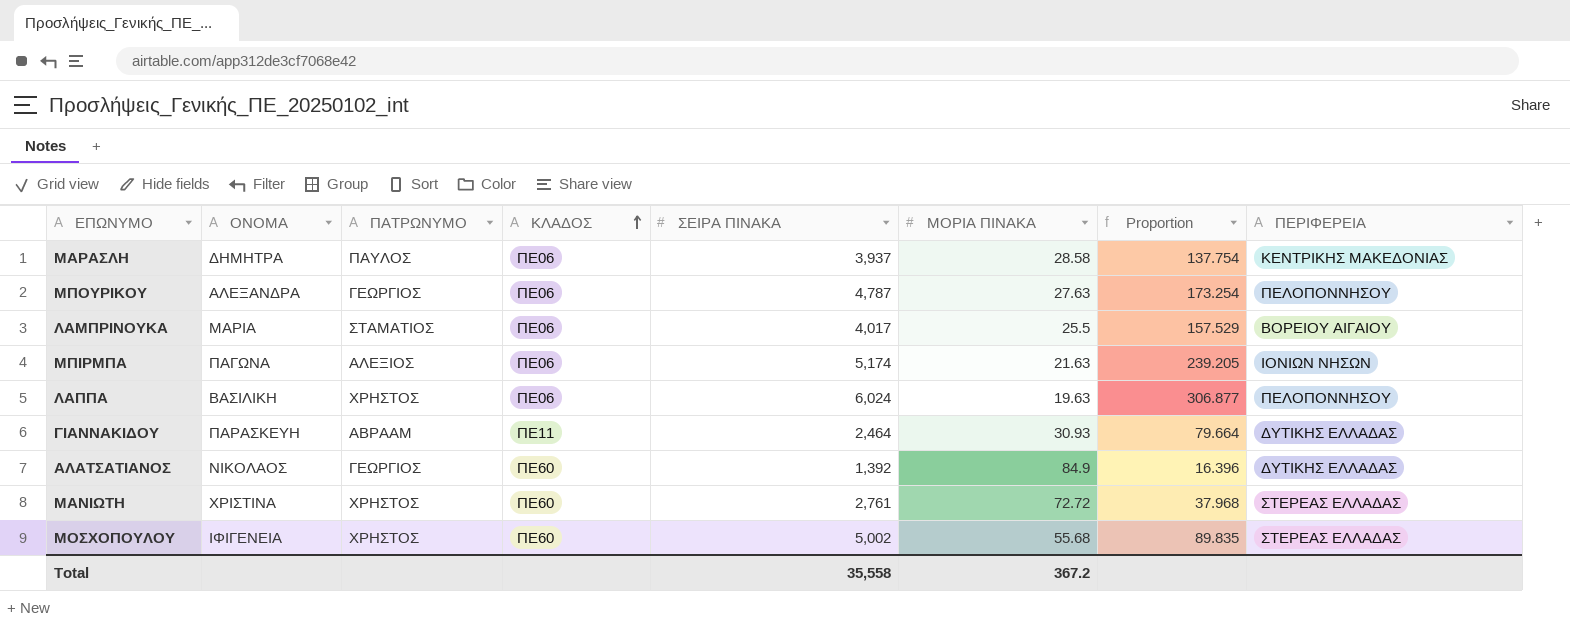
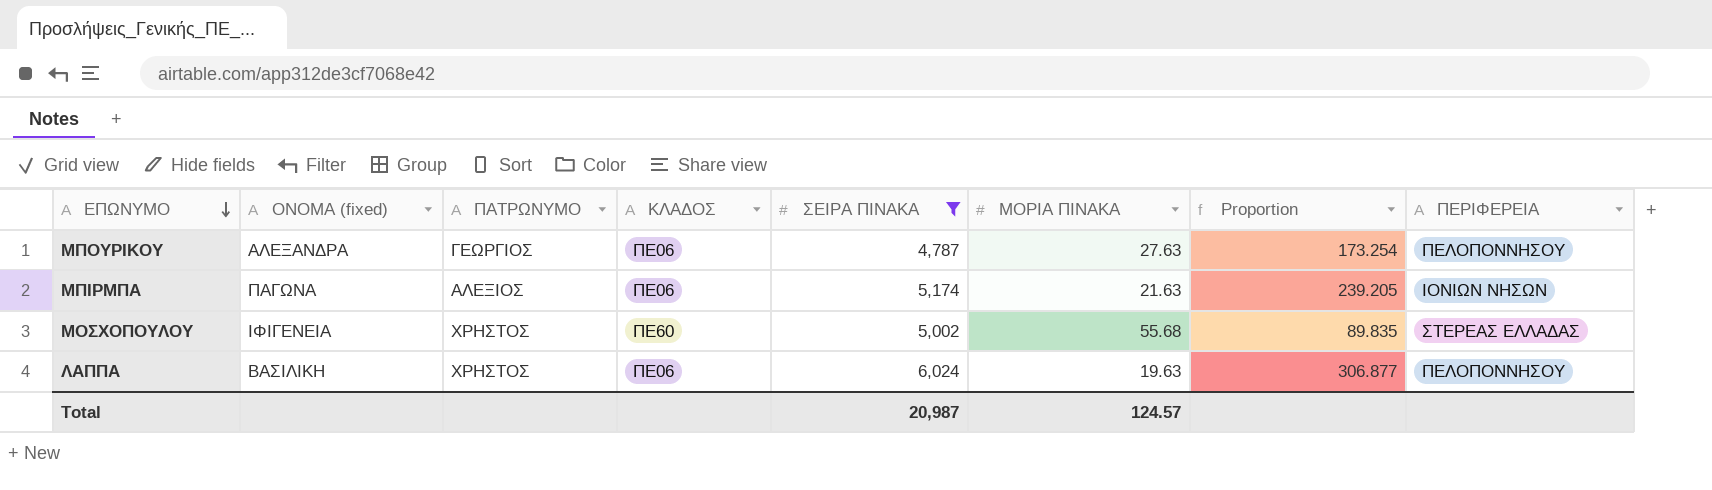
filter: none -> ΣΕΙΡΑ ΠΙΝΑΚΑ >= 4,787
row order: ΚΛΑΔΟΣ ascending -> ΕΠΩΝΥΜΟ descending
column name: ΟΝΟΜΑ -> ΟΝΟΜΑ (fixed)
Total | ΣΕΙΡΑ ΠΙΝΑΚΑ: 35,558 -> 20,987
Total | ΜΟΡΙΑ ΠΙΝΑΚΑ: 367.2 -> 124.57

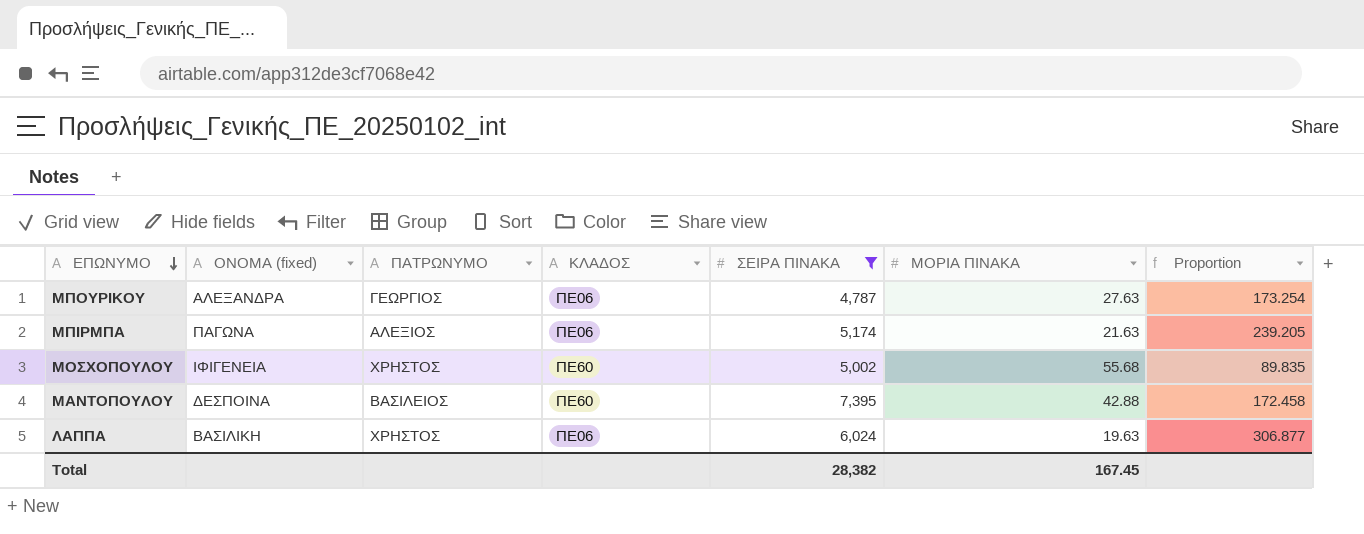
column ΠΕΡΙΦΕΡΕΙΑ | position: 8 -> none
row ΜΑΝΤΟΠΟΥΛΟΥ: none -> ΔΕΣΠΟΙΝΑ | ΒΑΣΙΛΕΙΟΣ | ΠΕ60 | 7,395 | 42.88 | 172.458
Total | ΣΕΙΡΑ ΠΙΝΑΚΑ: 20,987 -> 28,382
Total | ΜΟΡΙΑ ΠΙΝΑΚΑ: 124.57 -> 167.45

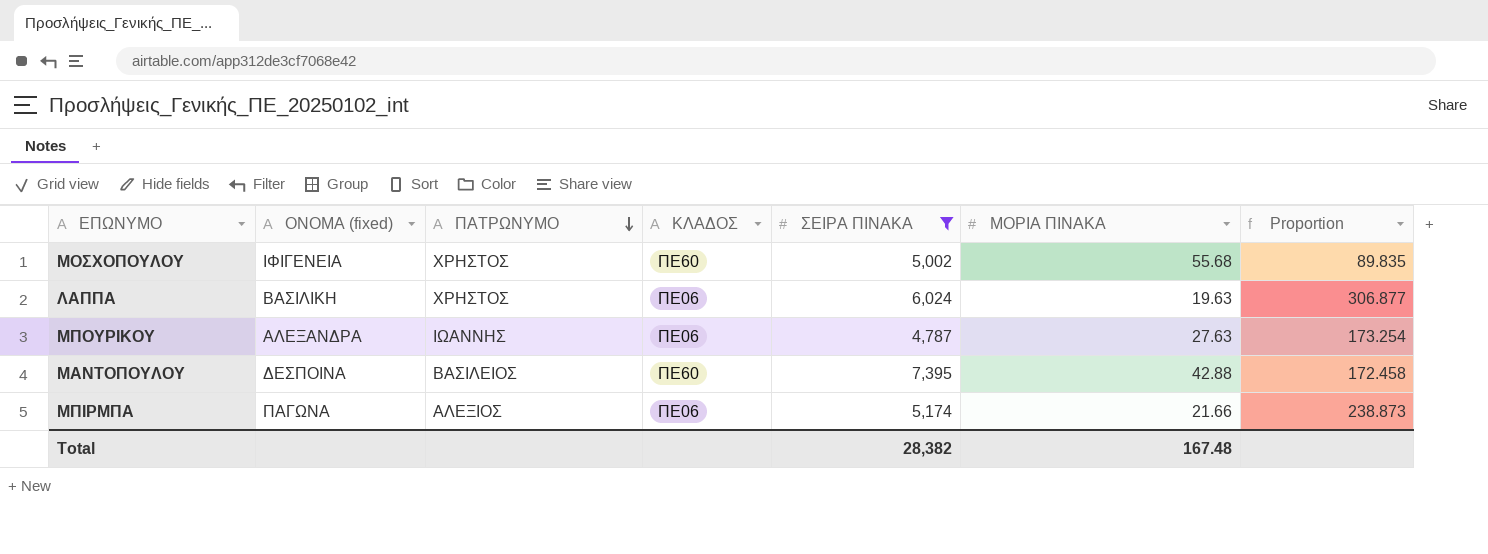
row order: ΕΠΩΝΥΜΟ descending -> ΠΑΤΡΩΝΥΜΟ descending
ΜΠΟΥΡΙΚΟΥ | ΠΑΤΡΩΝΥΜΟ: ΓΕΩΡΓΙΟΣ -> ΙΩΑΝΝΗΣ
ΜΠΙΡΜΠΑ | ΜΟΡΙΑ ΠΙΝΑΚΑ: 21.63 -> 21.66
ΜΠΙΡΜΠΑ | Proportion: 239.205 -> 238.873
Total | ΜΟΡΙΑ ΠΙΝΑΚΑ: 167.45 -> 167.48

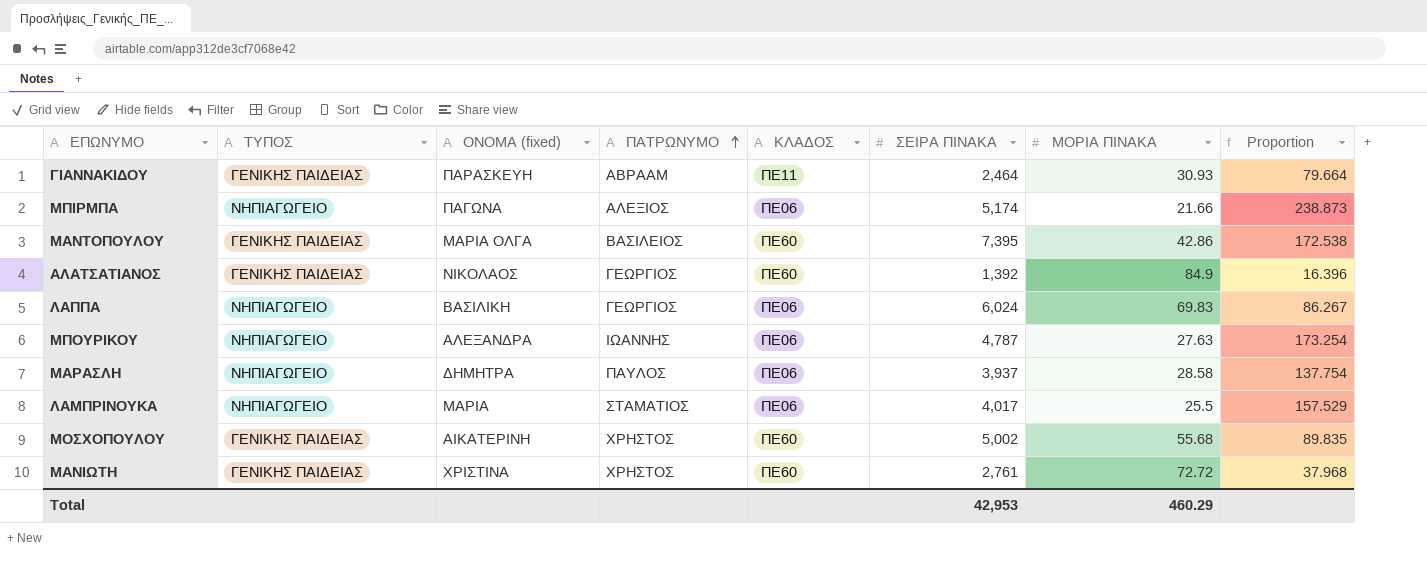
filter: ΣΕΙΡΑ ΠΙΝΑΚΑ >= 4,787 -> none
row order: ΠΑΤΡΩΝΥΜΟ descending -> ΠΑΤΡΩΝΥΜΟ ascending
column ΤΥΠΟΣ | position: none -> 2
ΜΑΝΤΟΠΟΥΛΟΥ | ΟΝΟΜΑ (fixed): ΔΕΣΠΟΙΝΑ -> ΜΑΡΙΑ ΟΛΓΑ
ΜΑΝΤΟΠΟΥΛΟΥ | ΜΟΡΙΑ ΠΙΝΑΚΑ: 42.88 -> 42.86
ΜΑΝΤΟΠΟΥΛΟΥ | Proportion: 172.458 -> 172.538
ΛΑΠΠΑ | ΠΑΤΡΩΝΥΜΟ: ΧΡΗΣΤΟΣ -> ΓΕΩΡΓΙΟΣ
ΛΑΠΠΑ | ΜΟΡΙΑ ΠΙΝΑΚΑ: 19.63 -> 69.83
ΛΑΠΠΑ | Proportion: 306.877 -> 86.267
ΜΟΣΧΟΠΟΥΛΟΥ | ΟΝΟΜΑ (fixed): ΙΦΙΓΕΝΕΙΑ -> ΑΙΚΑΤΕΡΙΝΗ
Total | ΣΕΙΡΑ ΠΙΝΑΚΑ: 28,382 -> 42,953
Total | ΜΟΡΙΑ ΠΙΝΑΚΑ: 167.48 -> 460.29

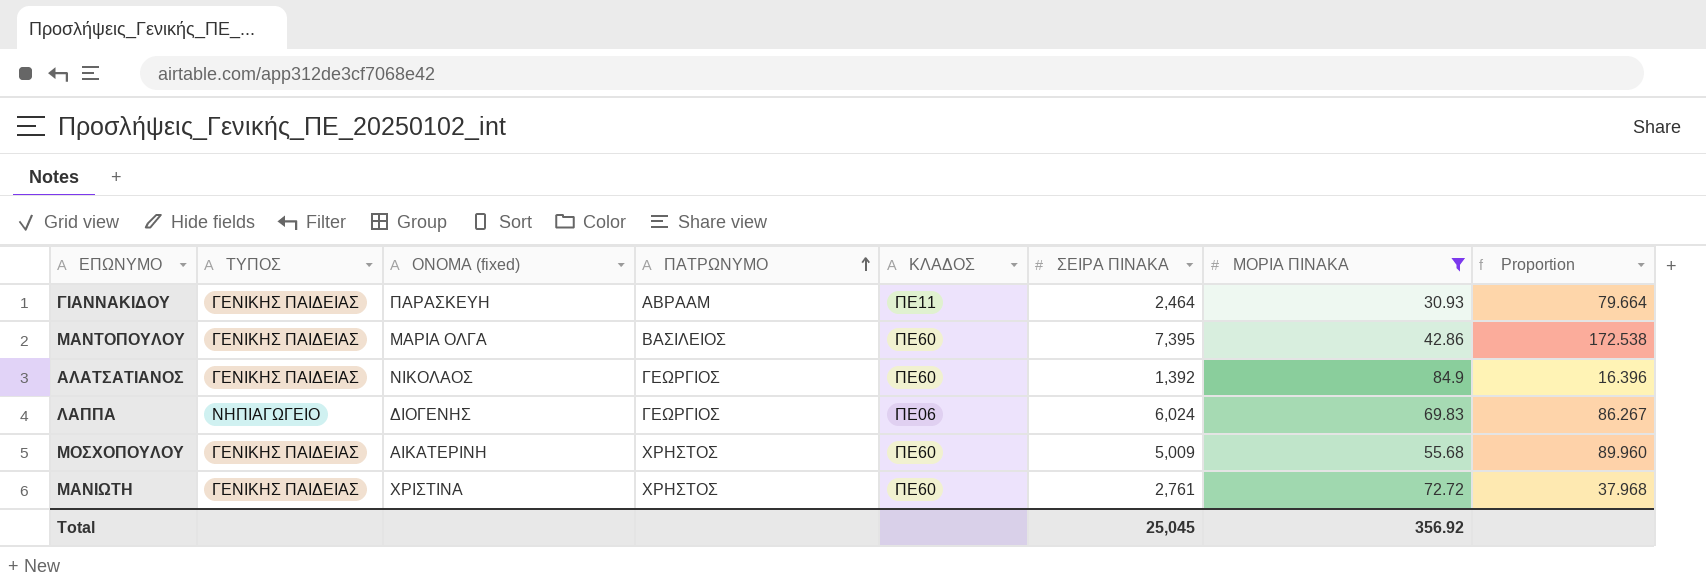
filter: none -> ΜΟΡΙΑ ΠΙΝΑΚΑ >= 30.93
ΛΑΠΠΑ | ΟΝΟΜΑ (fixed): ΒΑΣΙΛΙΚΗ -> ΔΙΟΓΕΝΗΣ
ΜΟΣΧΟΠΟΥΛΟΥ | ΣΕΙΡΑ ΠΙΝΑΚΑ: 5,002 -> 5,009
ΜΟΣΧΟΠΟΥΛΟΥ | Proportion: 89.835 -> 89.960
Total | ΣΕΙΡΑ ΠΙΝΑΚΑ: 42,953 -> 25,045
Total | ΜΟΡΙΑ ΠΙΝΑΚΑ: 460.29 -> 356.92

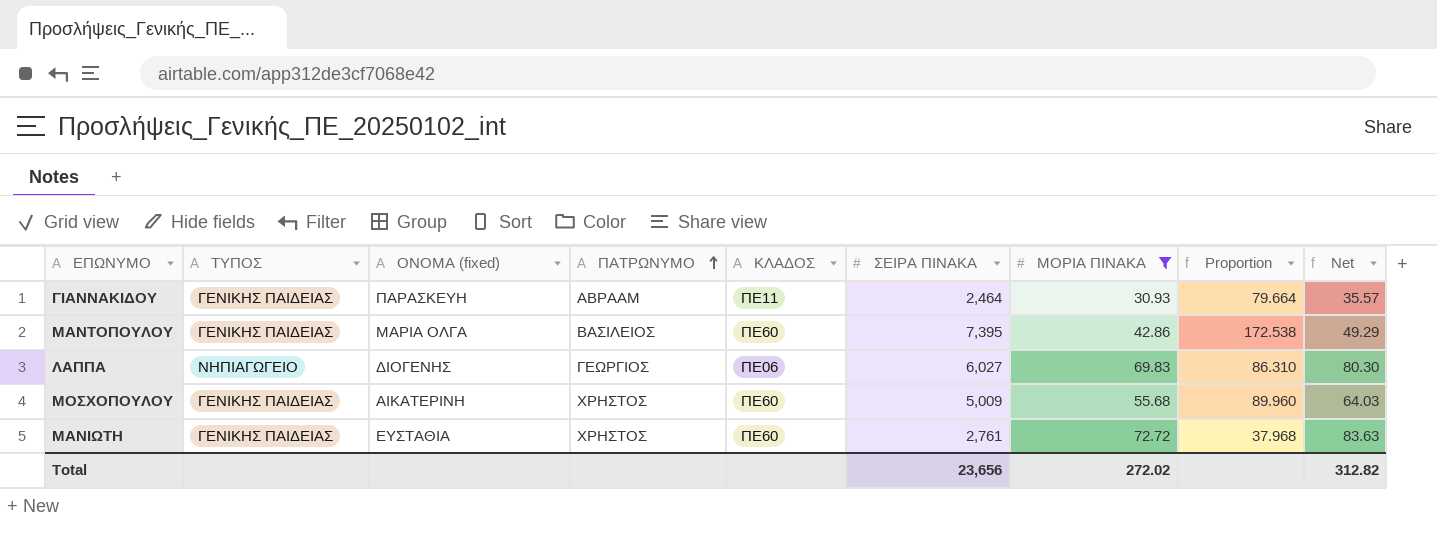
column Net | formula: none -> [ΜΟΡΙΑ ΠΙΝΑΚΑ] * 1.15
row ΑΛΑΤΣΑΤΙΑΝΟΣ: ΓΕΝΙΚΗΣ ΠΑΙΔΕΙΑΣ | ΝΙΚΟΛΑΟΣ | ΓΕΩΡΓΙΟΣ | ΠΕ60 | 1,392 | 84.9 | 16.396 -> none
ΛΑΠΠΑ | ΣΕΙΡΑ ΠΙΝΑΚΑ: 6,024 -> 6,027
ΛΑΠΠΑ | Proportion: 86.267 -> 86.310
ΜΑΝΙΩΤΗ | ΟΝΟΜΑ (fixed): ΧΡΙΣΤΙΝΑ -> ΕΥΣΤΑΘΙΑ
Total | ΣΕΙΡΑ ΠΙΝΑΚΑ: 25,045 -> 23,656
Total | ΜΟΡΙΑ ΠΙΝΑΚΑ: 356.92 -> 272.02

